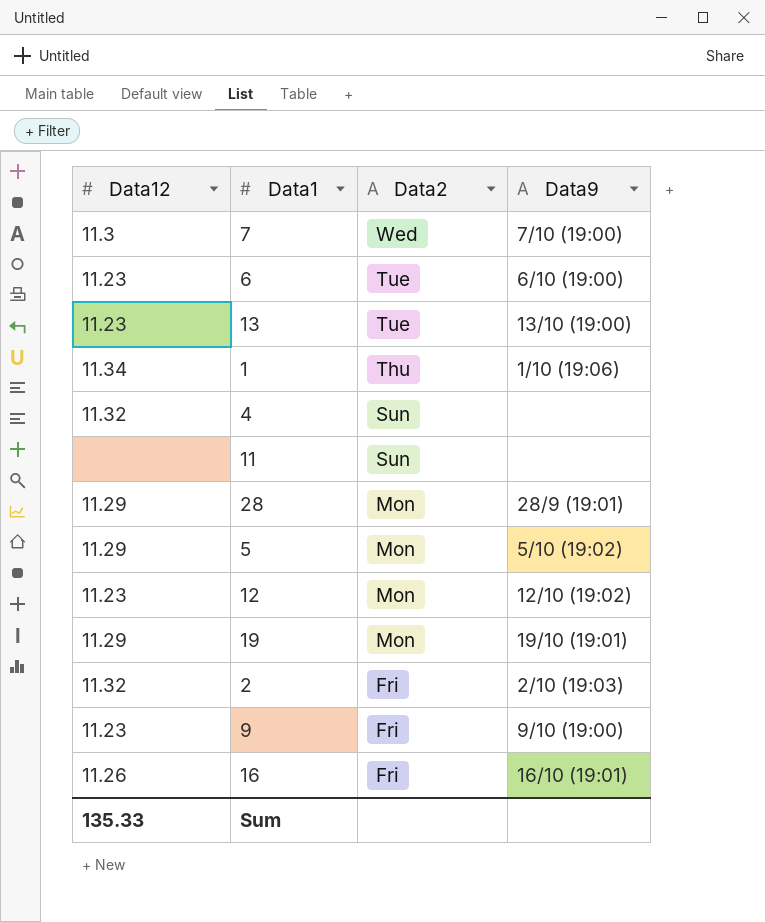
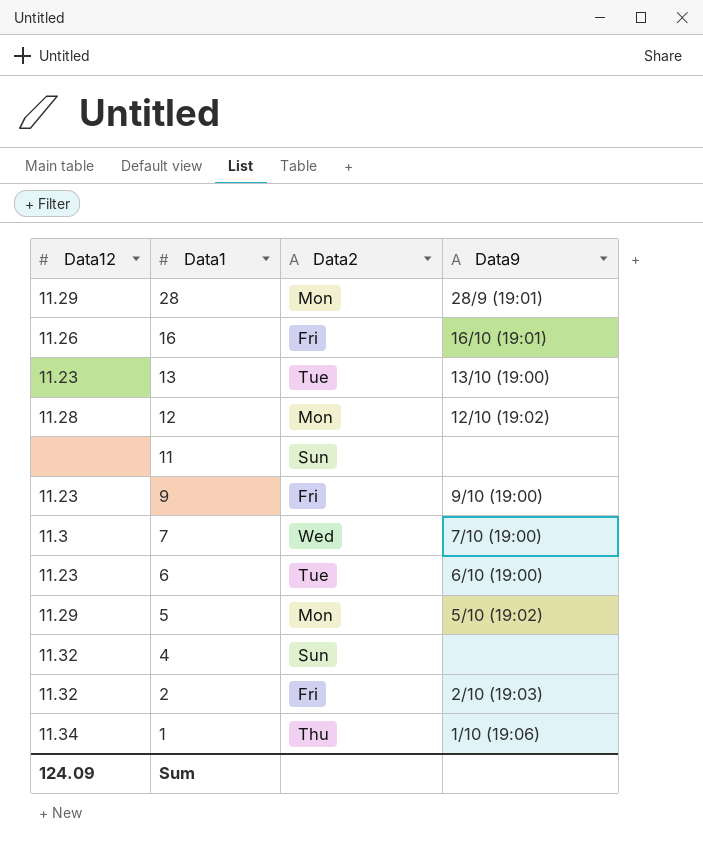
row order: Data2 descending -> Data1 descending
row 19: 11.29 | Mon | 19/10 (19:01) -> none
12 | Data12: 11.23 -> 11.28
Sum | Data12: 135.33 -> 124.09

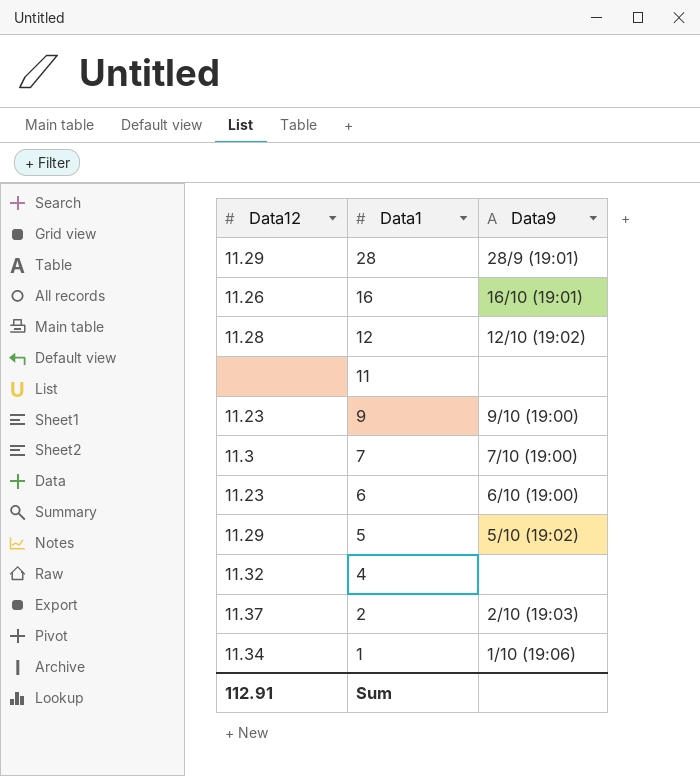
column Data2 | position: 3 -> none
row 13: 11.23 | Tue | 13/10 (19:00) -> none
2 | Data12: 11.32 -> 11.37
Sum | Data12: 124.09 -> 112.91

